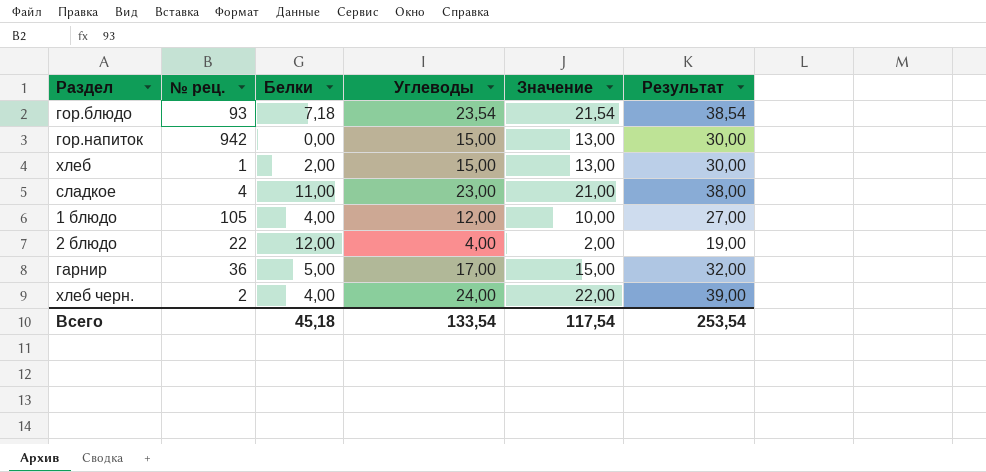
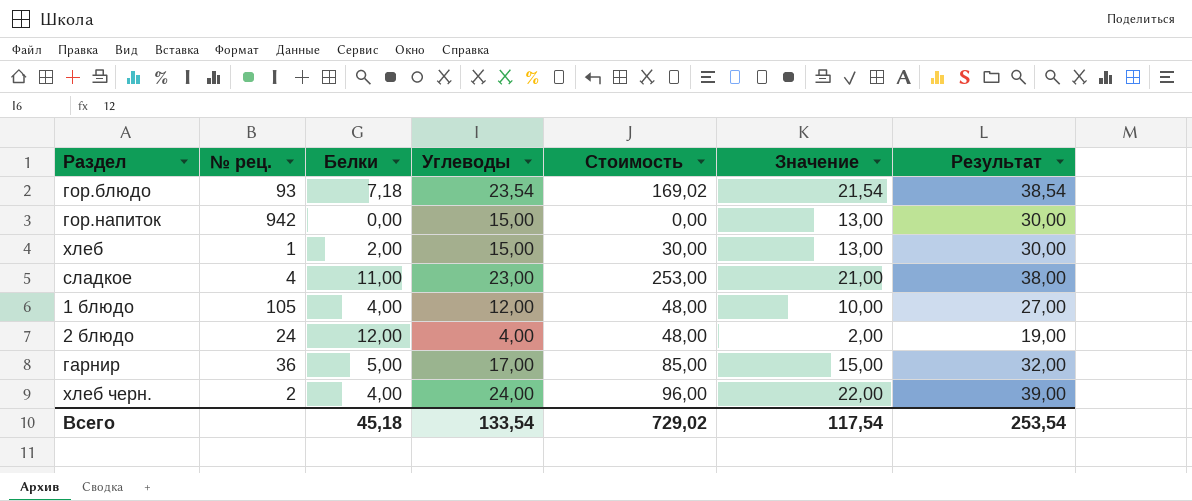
column Стоимость | formula: none -> [Белки] * [Углеводы]
2 блюдо | № рец.: 22 -> 24

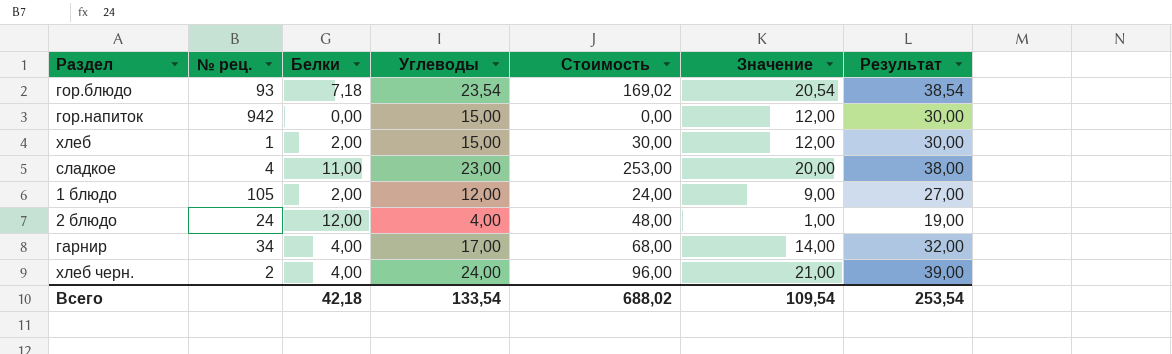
column Значение | formula: [Углеводы] - 2 -> [Углеводы] - 3
1 блюдо | Белки: 4,00 -> 2,00
1 блюдо | Стоимость: 48,00 -> 24,00
гарнир | № рец.: 36 -> 34
гарнир | Белки: 5,00 -> 4,00
гарнир | Стоимость: 85,00 -> 68,00
Всего | Белки: 45,18 -> 42,18
Всего | Стоимость: 729,02 -> 688,02
Всего | Значение: 117,54 -> 109,54

